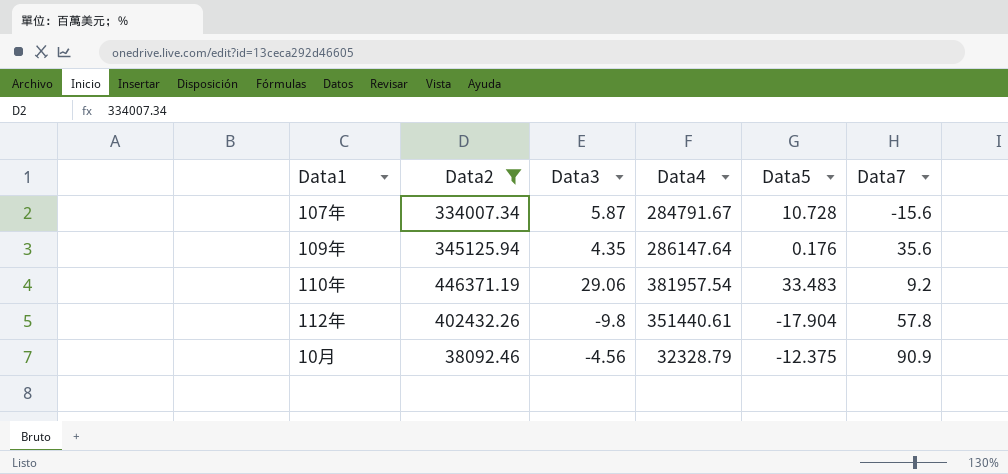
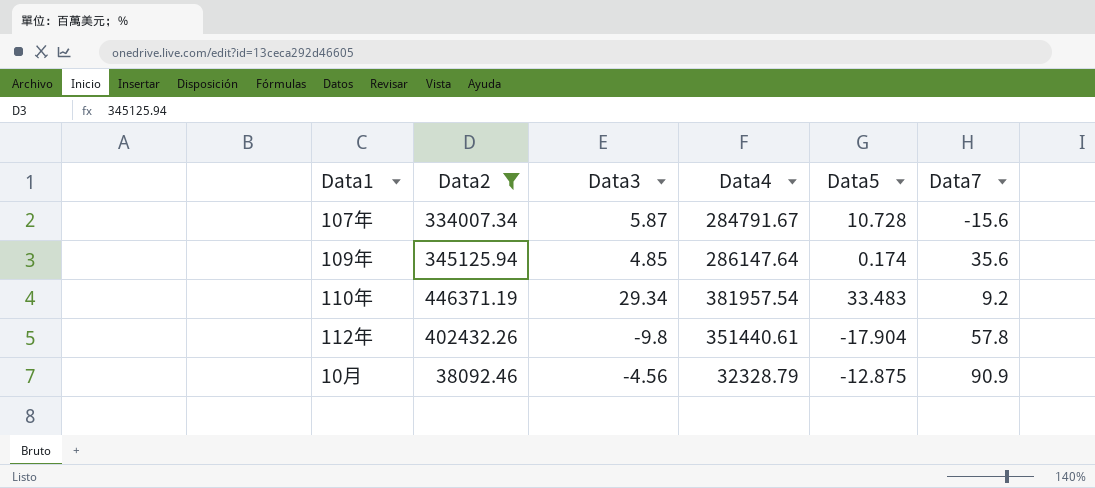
109年 | Data3: 4.35 -> 4.85
109年 | Data5: 0.176 -> 0.174
110年 | Data3: 29.06 -> 29.34
10月 | Data5: -12.375 -> -12.875

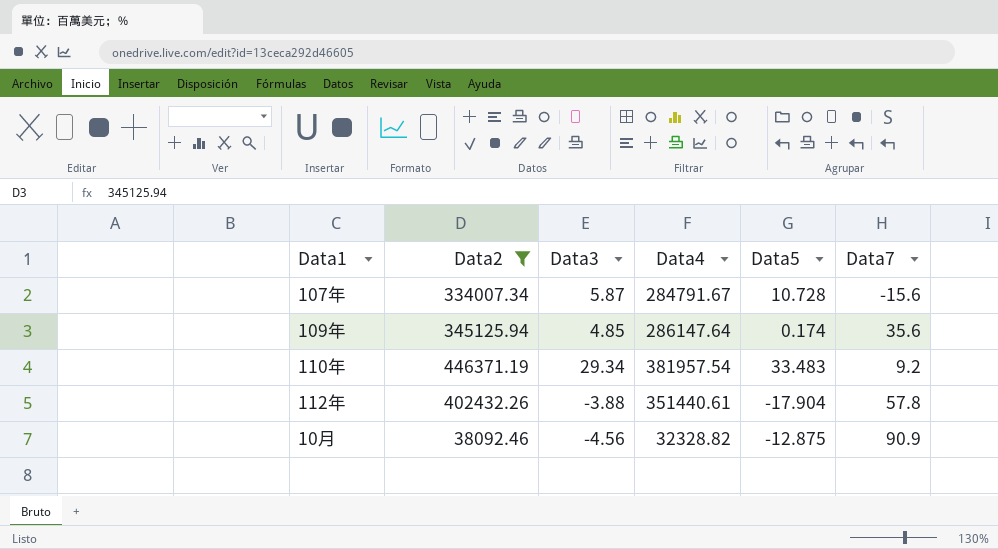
112年 | Data3: -9.8 -> -3.88
10月 | Data4: 32328.79 -> 32328.82

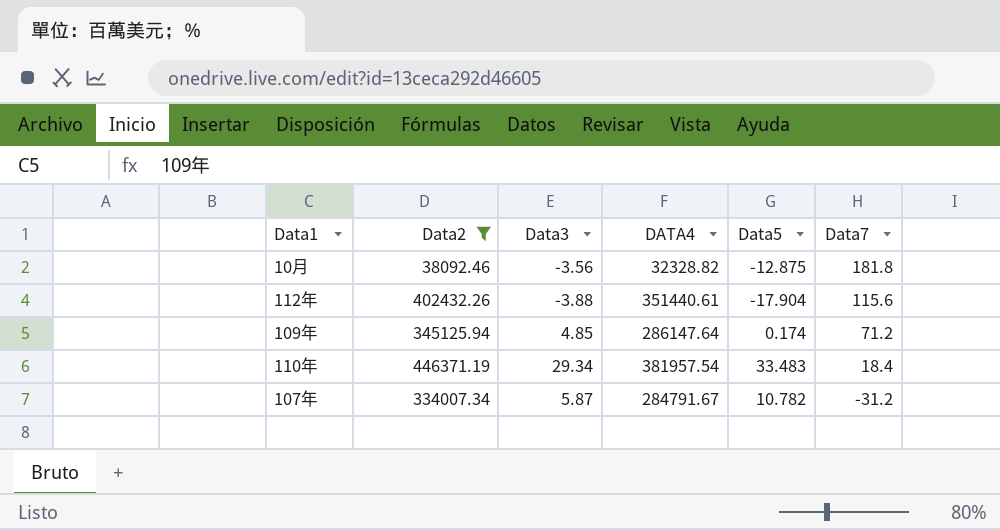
row order: none -> Data7 descending
column name: Data4 -> DATA4
10月 | Data3: -4.56 -> -3.56
10月 | Data7: 90.9 -> 181.8
112年 | Data7: 57.8 -> 115.6
109年 | Data7: 35.6 -> 71.2
110年 | Data7: 9.2 -> 18.4
107年 | Data5: 10.728 -> 10.782
107年 | Data7: -15.6 -> -31.2

